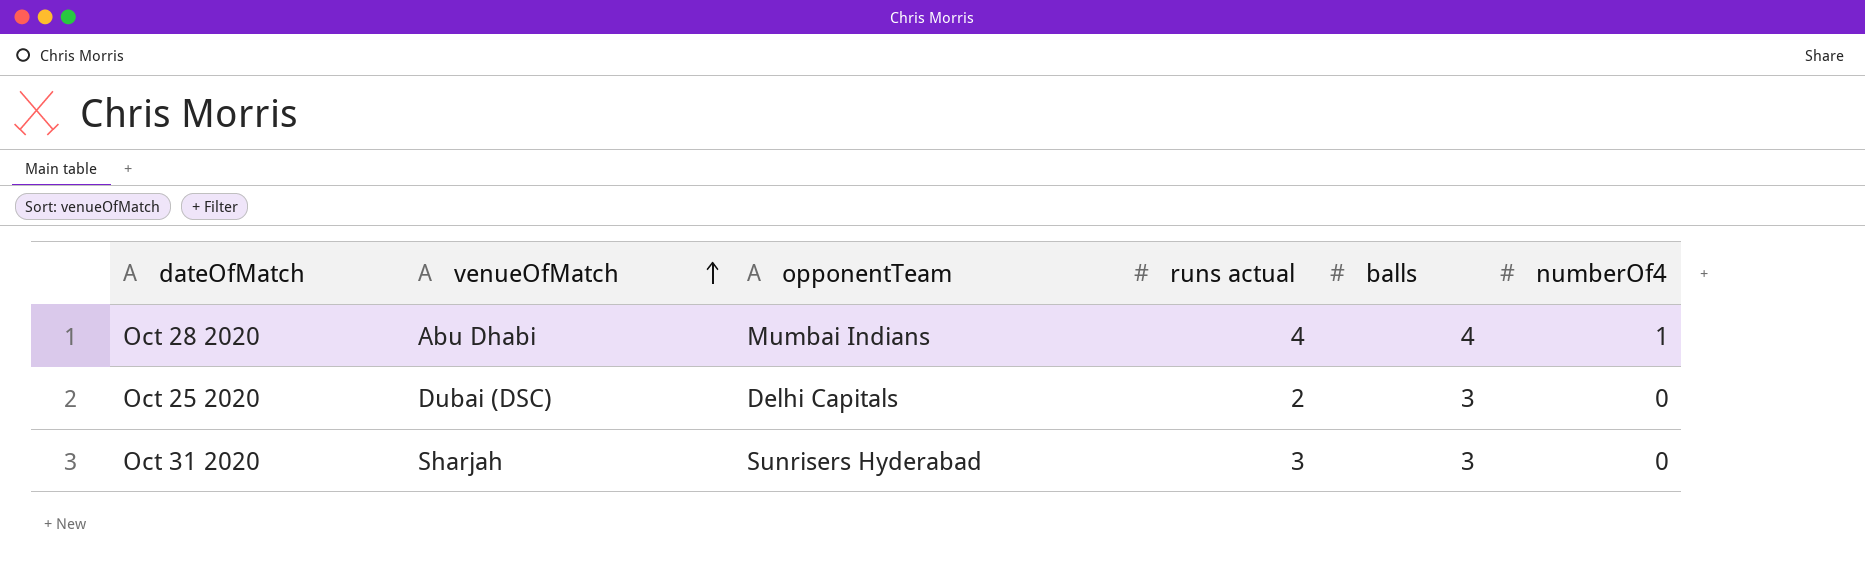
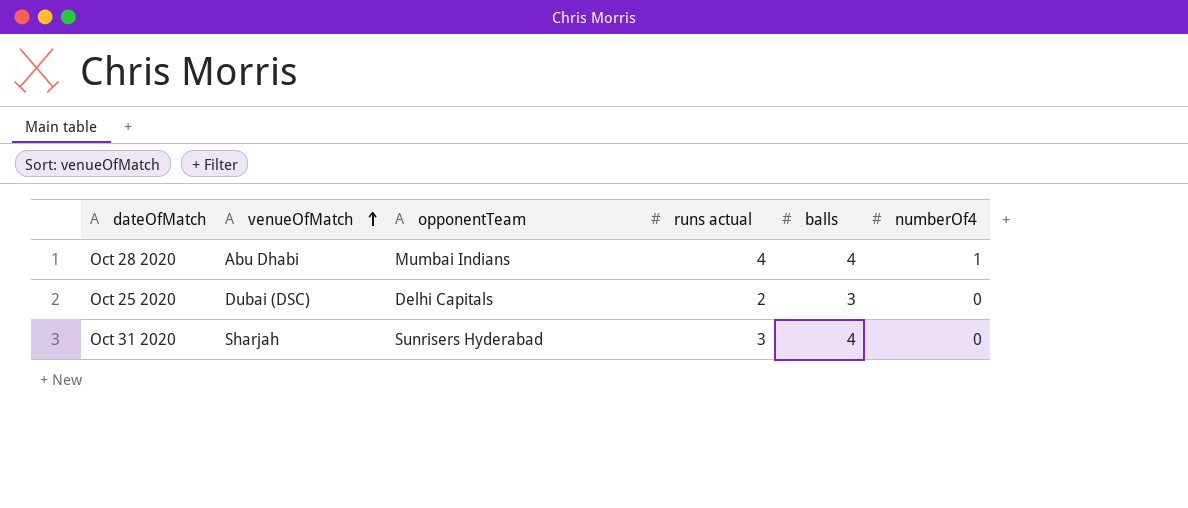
Oct 31 2020 | balls: 3 -> 4

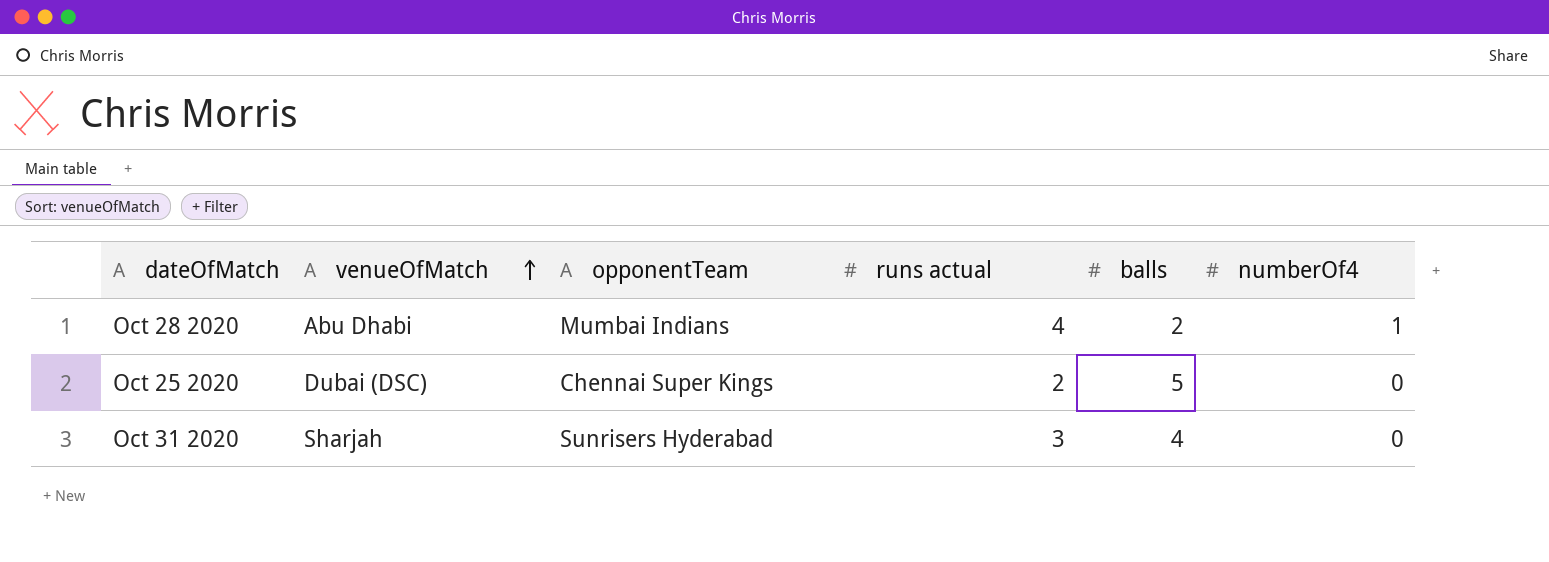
Oct 28 2020 | balls: 4 -> 2
Oct 25 2020 | opponentTeam: Delhi Capitals -> Chennai Super Kings
Oct 25 2020 | balls: 3 -> 5

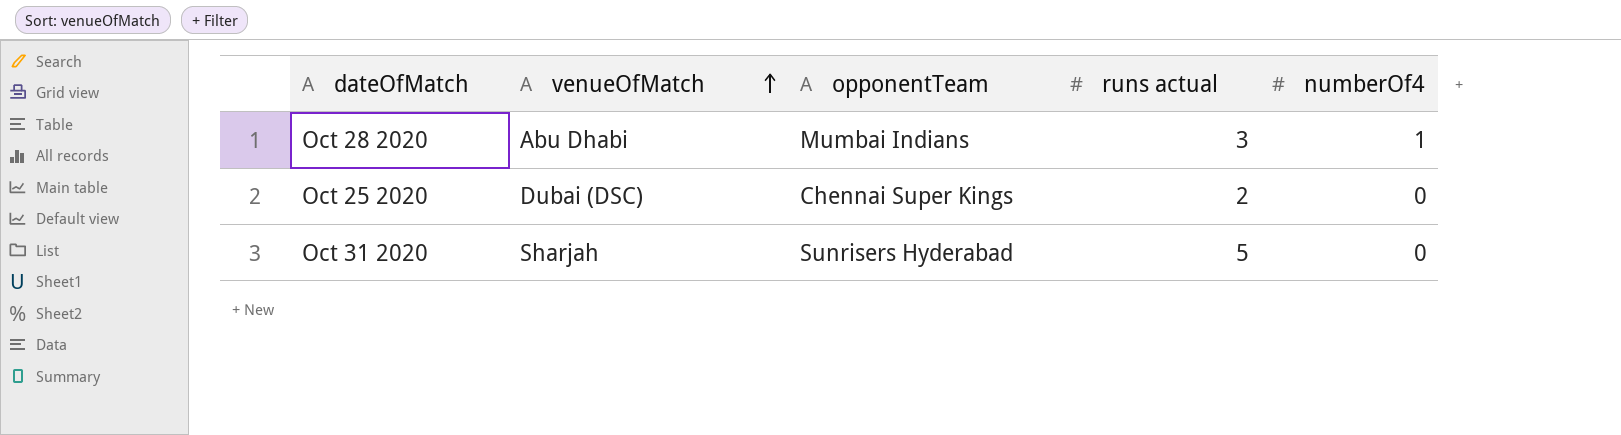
column balls | position: 5 -> none
Oct 28 2020 | runs actual: 4 -> 3
Oct 31 2020 | runs actual: 3 -> 5

